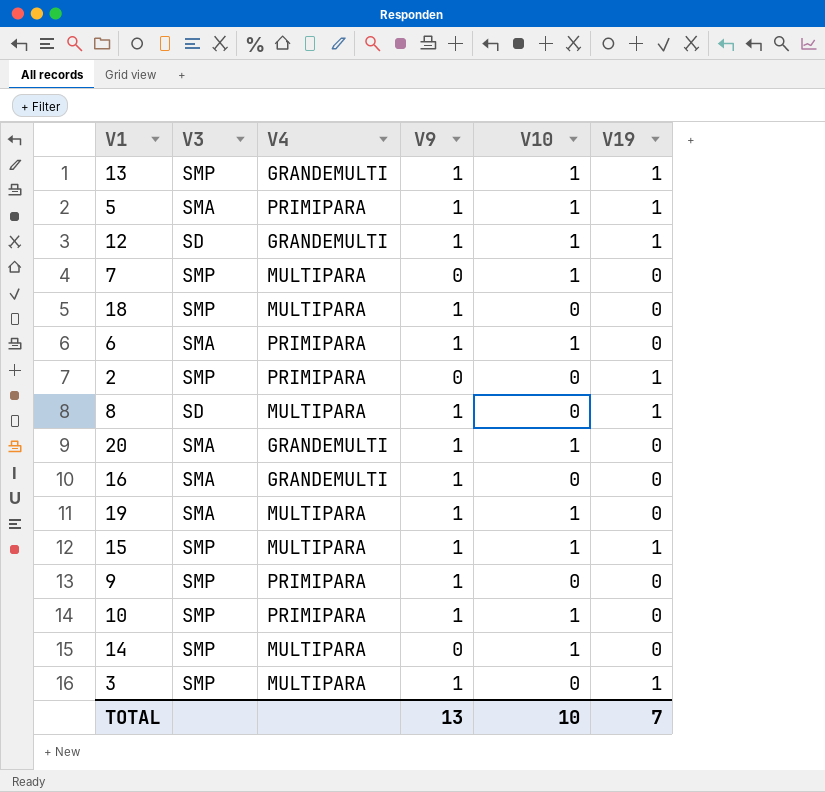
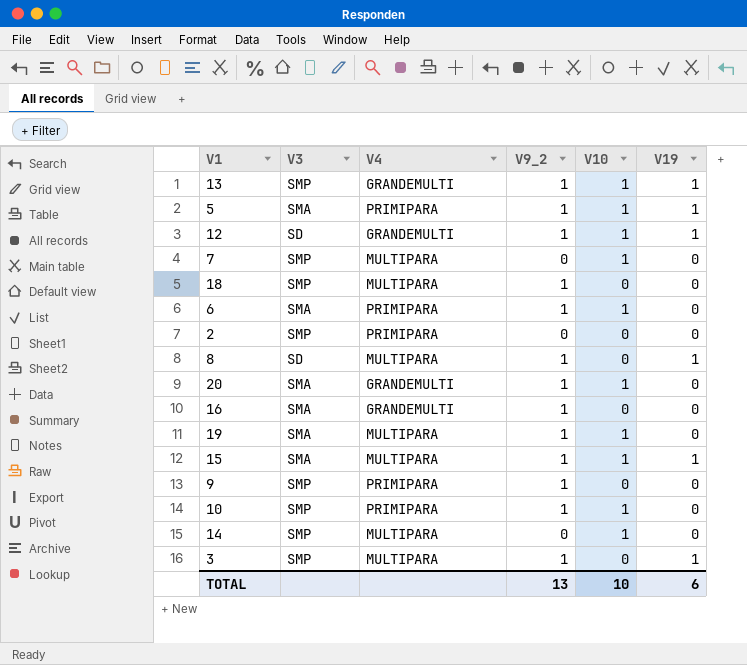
column name: V9 -> V9_2
2 | V19: 1 -> 0
15 | V3: SMP -> SMA
TOTAL | V19: 7 -> 6

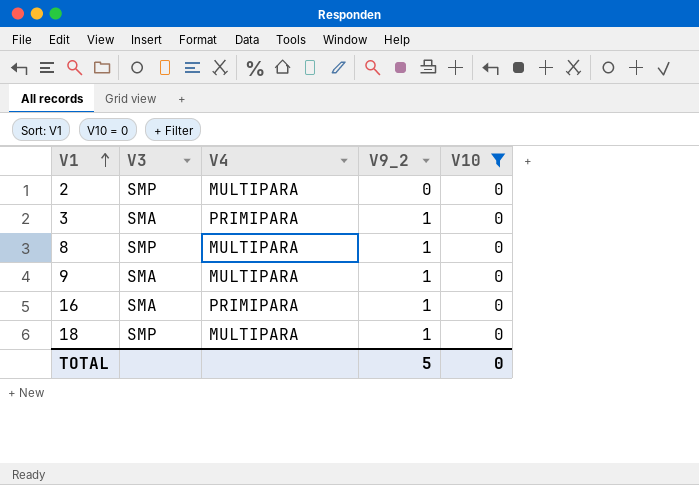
filter: none -> V10 = 0
row order: none -> V1 ascending
column V19 | position: 6 -> none
2 | V4: PRIMIPARA -> MULTIPARA
3 | V3: SMP -> SMA
3 | V4: MULTIPARA -> PRIMIPARA
8 | V3: SD -> SMP
9 | V3: SMP -> SMA
9 | V4: PRIMIPARA -> MULTIPARA
16 | V4: GRANDEMULTI -> PRIMIPARA
TOTAL | V9_2: 13 -> 5
TOTAL | V10: 10 -> 0

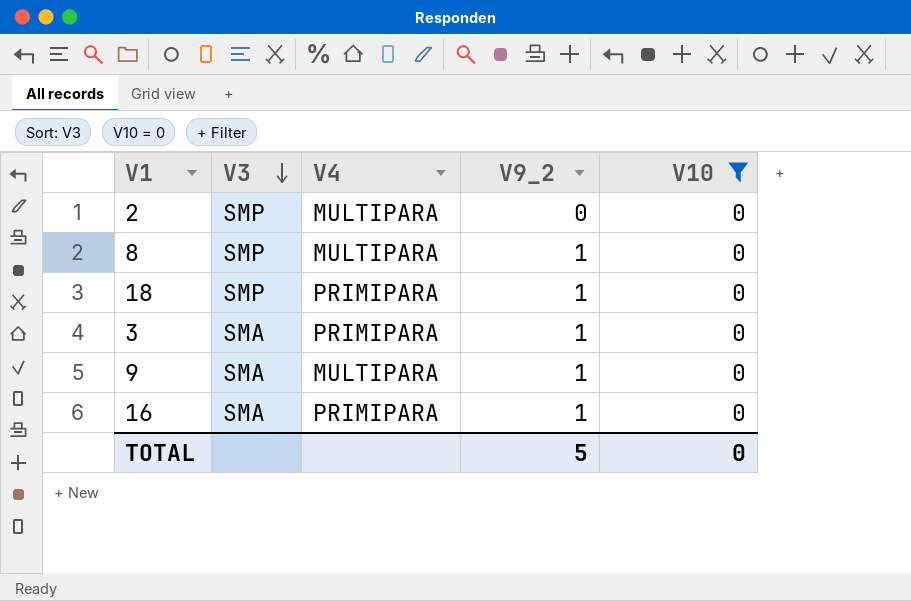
row order: V1 ascending -> V3 descending
18 | V4: MULTIPARA -> PRIMIPARA

